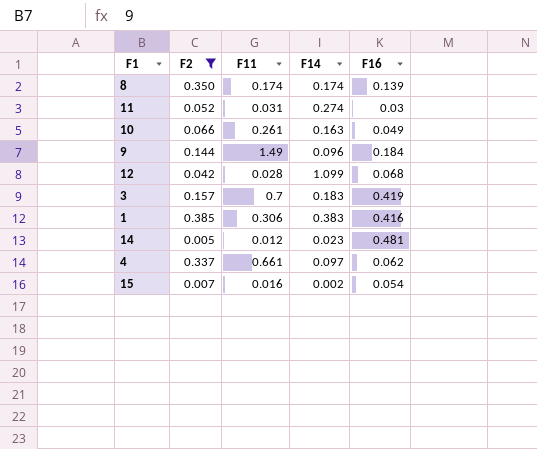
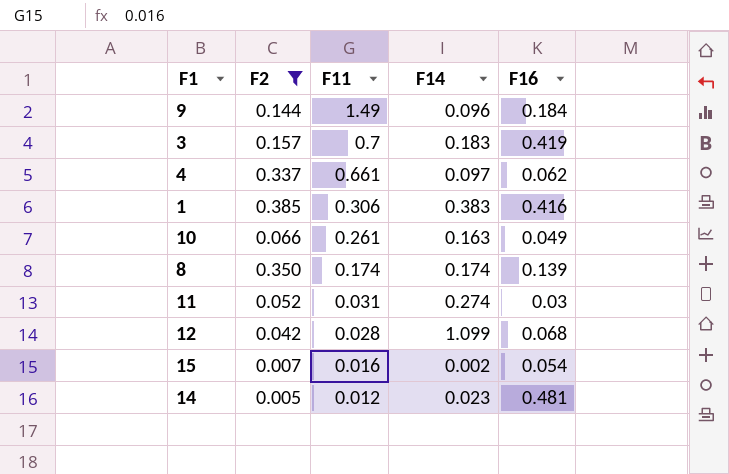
row order: none -> F11 descending

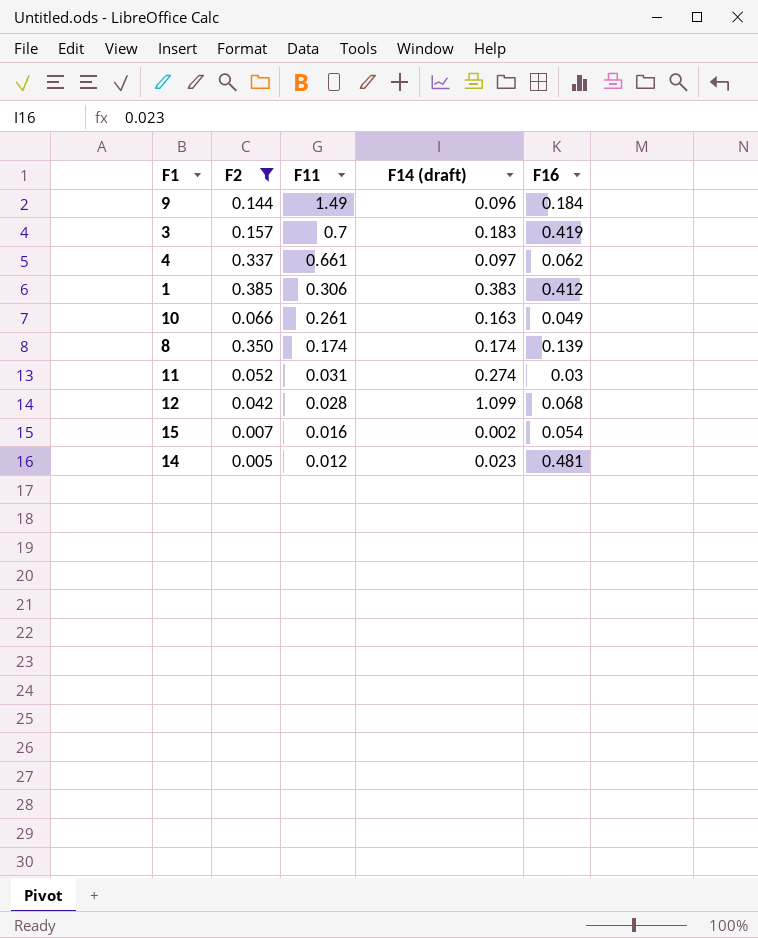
column name: F14 -> F14 (draft)
1 | F16: 0.416 -> 0.412

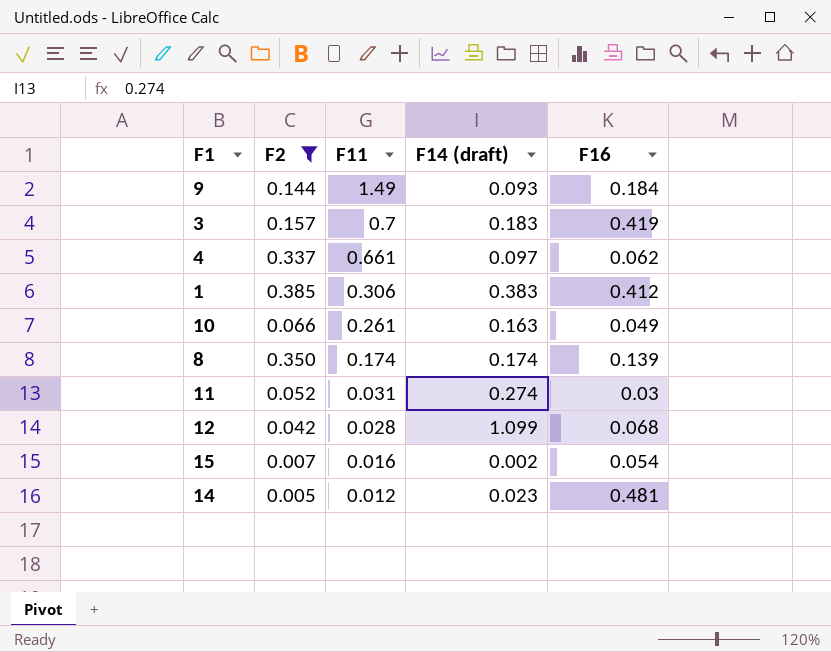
9 | F14 (draft): 0.096 -> 0.093

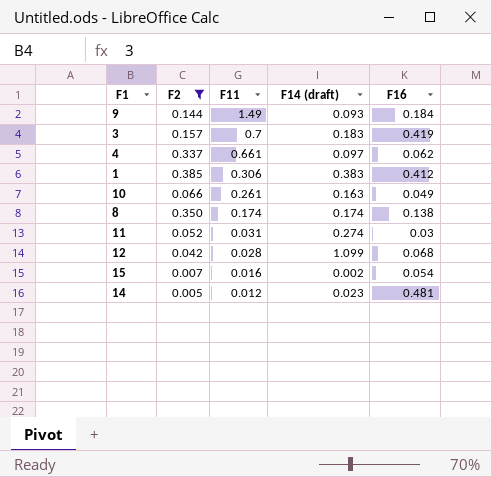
8 | F16: 0.139 -> 0.138

